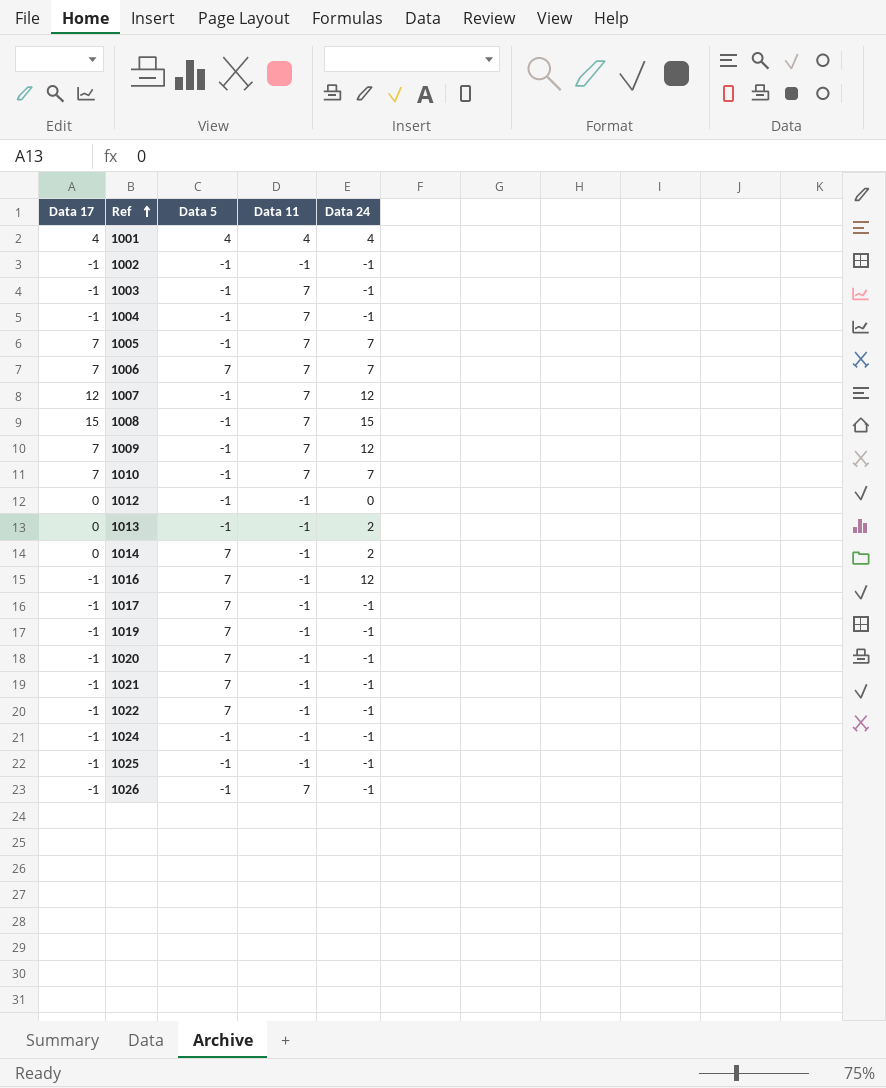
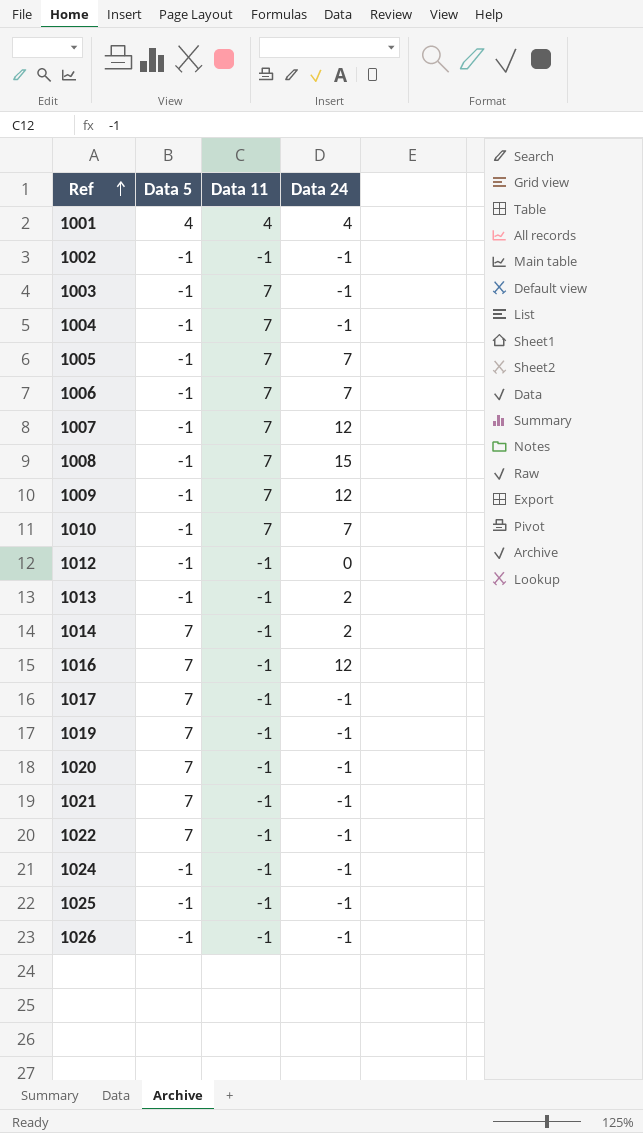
column Data 17 | position: 1 -> none
1006 | Data 5: 7 -> -1
1026 | Data 11: 7 -> -1

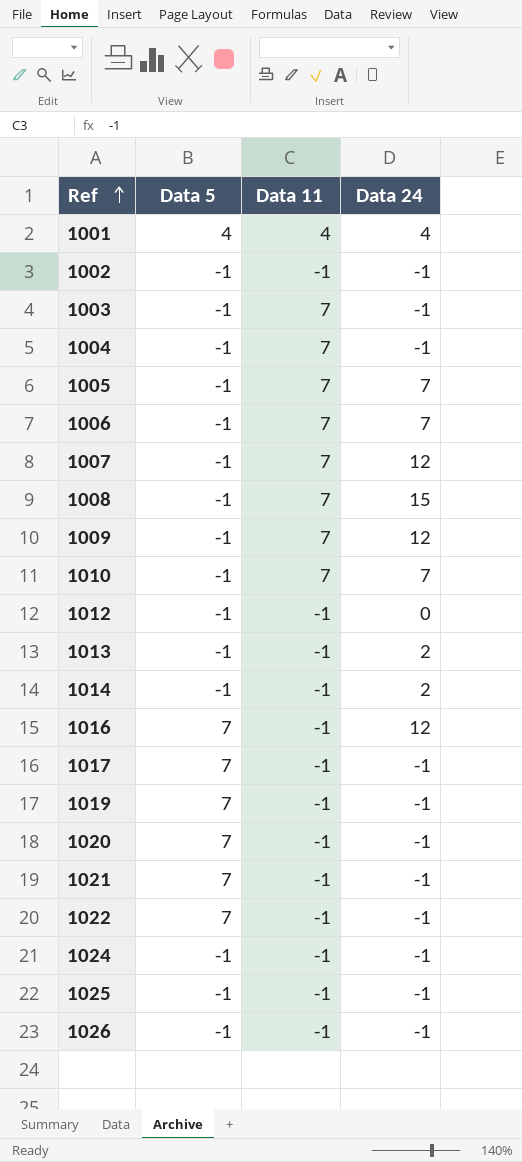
1014 | Data 5: 7 -> -1

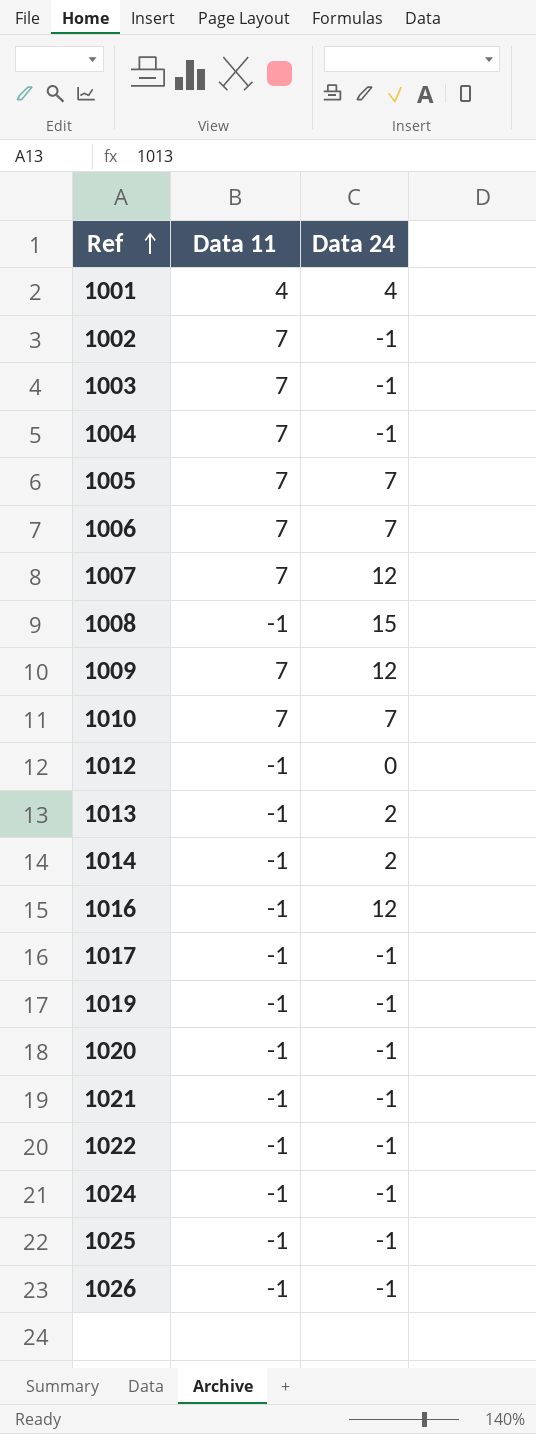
column Data 5 | position: 2 -> none
1002 | Data 11: -1 -> 7
1008 | Data 11: 7 -> -1

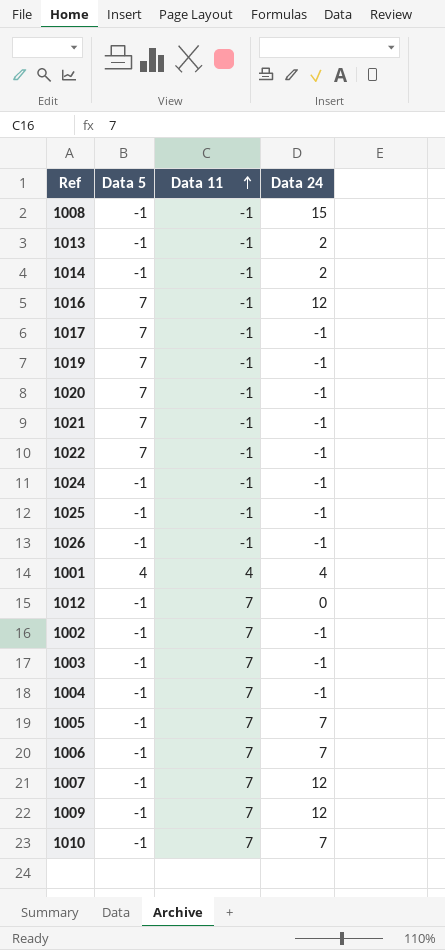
row order: Ref ascending -> Data 11 ascending
column Data 5 | position: none -> 2
1012 | Data 11: -1 -> 7

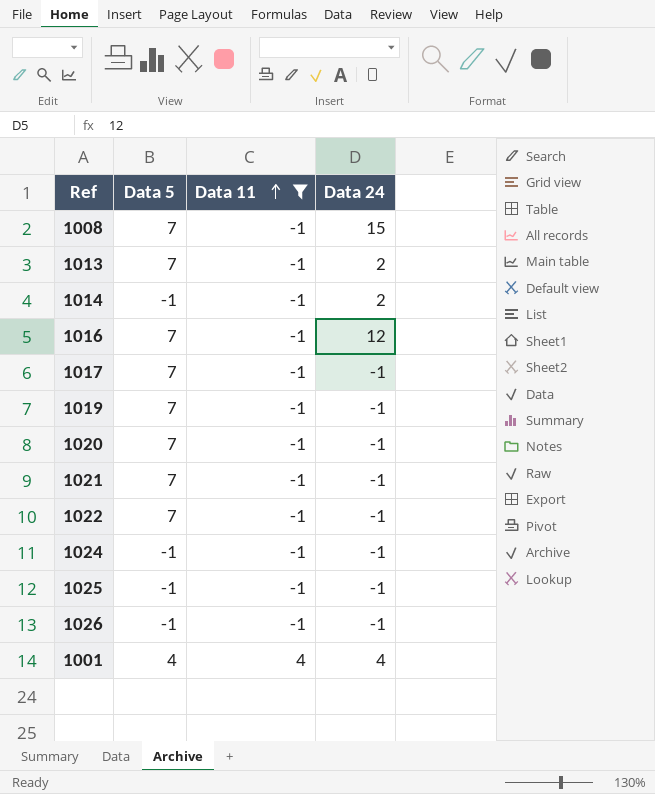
filter: none -> Data 11 != 7
1008 | Data 5: -1 -> 7
1013 | Data 5: -1 -> 7

